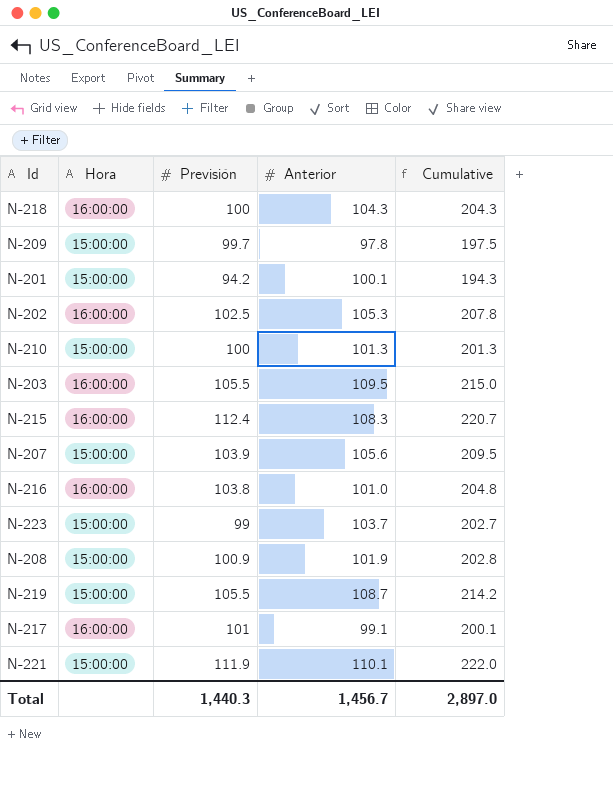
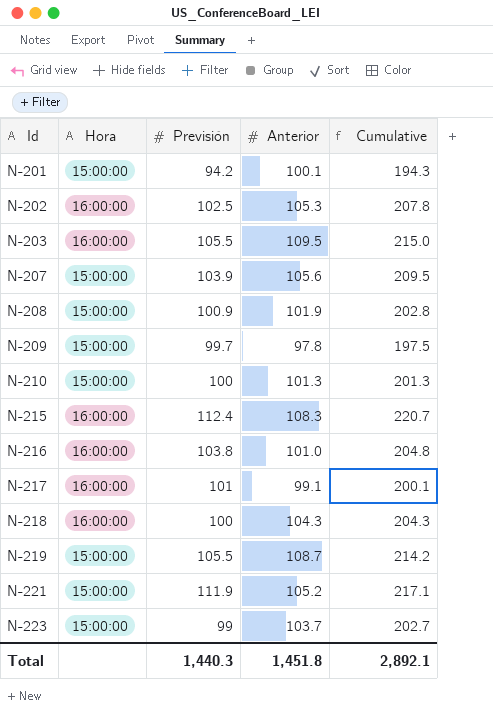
row order: none -> Id ascending
N-221 | Anterior: 110.1 -> 105.2
N-221 | Cumulative: 222.0 -> 217.1
Total | Anterior: 1,456.7 -> 1,451.8
Total | Cumulative: 2,897.0 -> 2,892.1

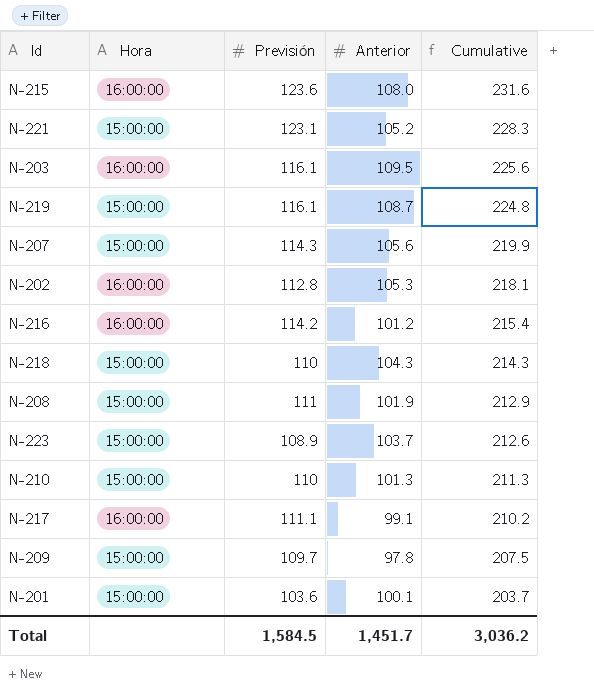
row order: Id ascending -> Cumulative descending
N-215 | Previsión: 112.4 -> 123.6
N-215 | Anterior: 108.3 -> 108.0
N-215 | Cumulative: 220.7 -> 231.6
N-221 | Previsión: 111.9 -> 123.1
N-221 | Cumulative: 217.1 -> 228.3
N-203 | Previsión: 105.5 -> 116.1
N-203 | Cumulative: 215.0 -> 225.6
N-219 | Previsión: 105.5 -> 116.1
N-219 | Cumulative: 214.2 -> 224.8
N-207 | Previsión: 103.9 -> 114.3
N-207 | Cumulative: 209.5 -> 219.9
N-202 | Previsión: 102.5 -> 112.8
N-202 | Cumulative: 207.8 -> 218.1
N-216 | Previsión: 103.8 -> 114.2
N-216 | Anterior: 101.0 -> 101.2
N-216 | Cumulative: 204.8 -> 215.4
N-218 | Hora: 16:00:00 -> 15:00:00
N-218 | Previsión: 100 -> 110
N-218 | Cumulative: 204.3 -> 214.3
N-208 | Previsión: 100.9 -> 111
N-208 | Cumulative: 202.8 -> 212.9
N-223 | Previsión: 99 -> 108.9
N-223 | Cumulative: 202.7 -> 212.6
N-210 | Previsión: 100 -> 110
N-210 | Cumulative: 201.3 -> 211.3
N-217 | Previsión: 101 -> 111.1
N-217 | Cumulative: 200.1 -> 210.2
N-209 | Previsión: 99.7 -> 109.7
N-209 | Cumulative: 197.5 -> 207.5
N-201 | Previsión: 94.2 -> 103.6
N-201 | Cumulative: 194.3 -> 203.7
Total | Previsión: 1,440.3 -> 1,584.5
Total | Anterior: 1,451.8 -> 1,451.7
Total | Cumulative: 2,892.1 -> 3,036.2

